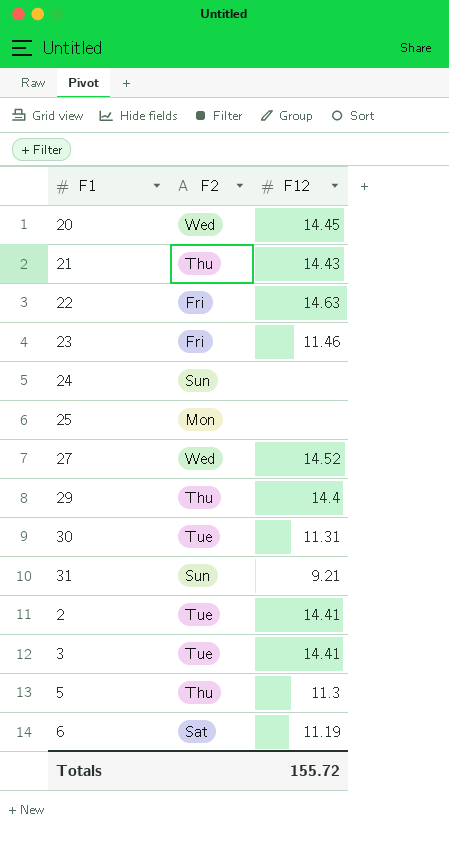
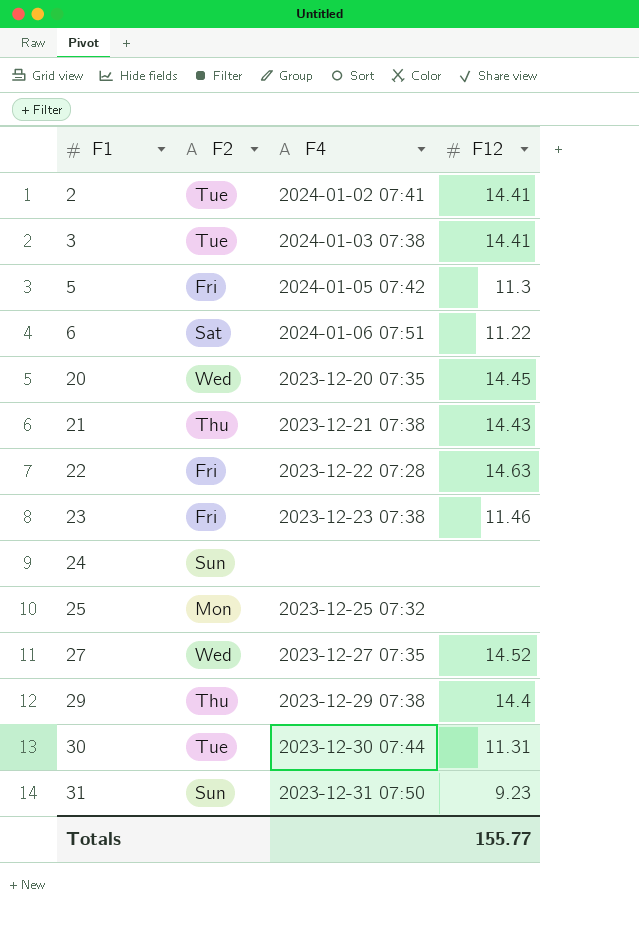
row order: none -> F1 ascending
column F4 | position: none -> 3
5 | F2: Thu -> Fri
6 | F12: 11.19 -> 11.22
31 | F12: 9.21 -> 9.23
Totals | F12: 155.72 -> 155.77

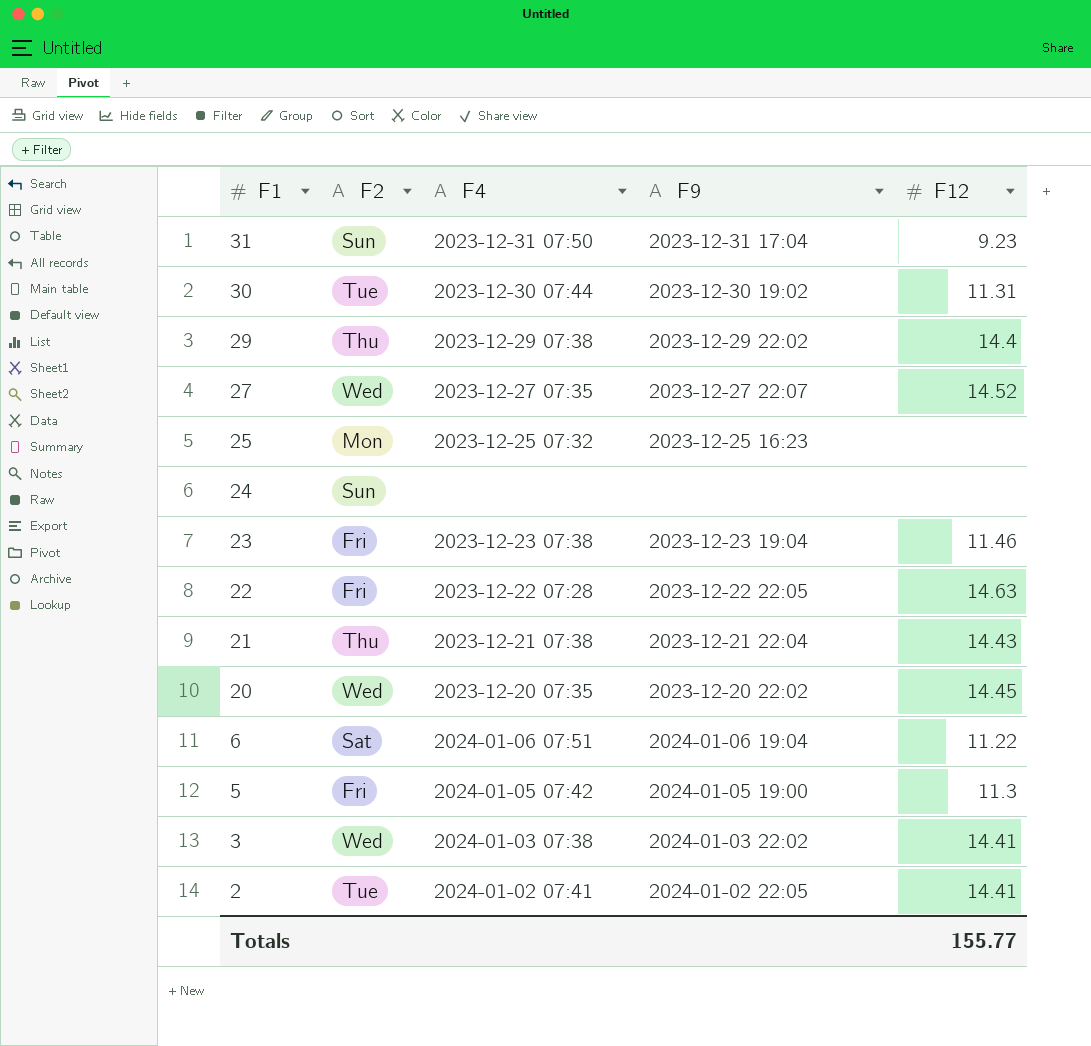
row order: F1 ascending -> F1 descending
column F9 | position: none -> 4
3 | F2: Tue -> Wed

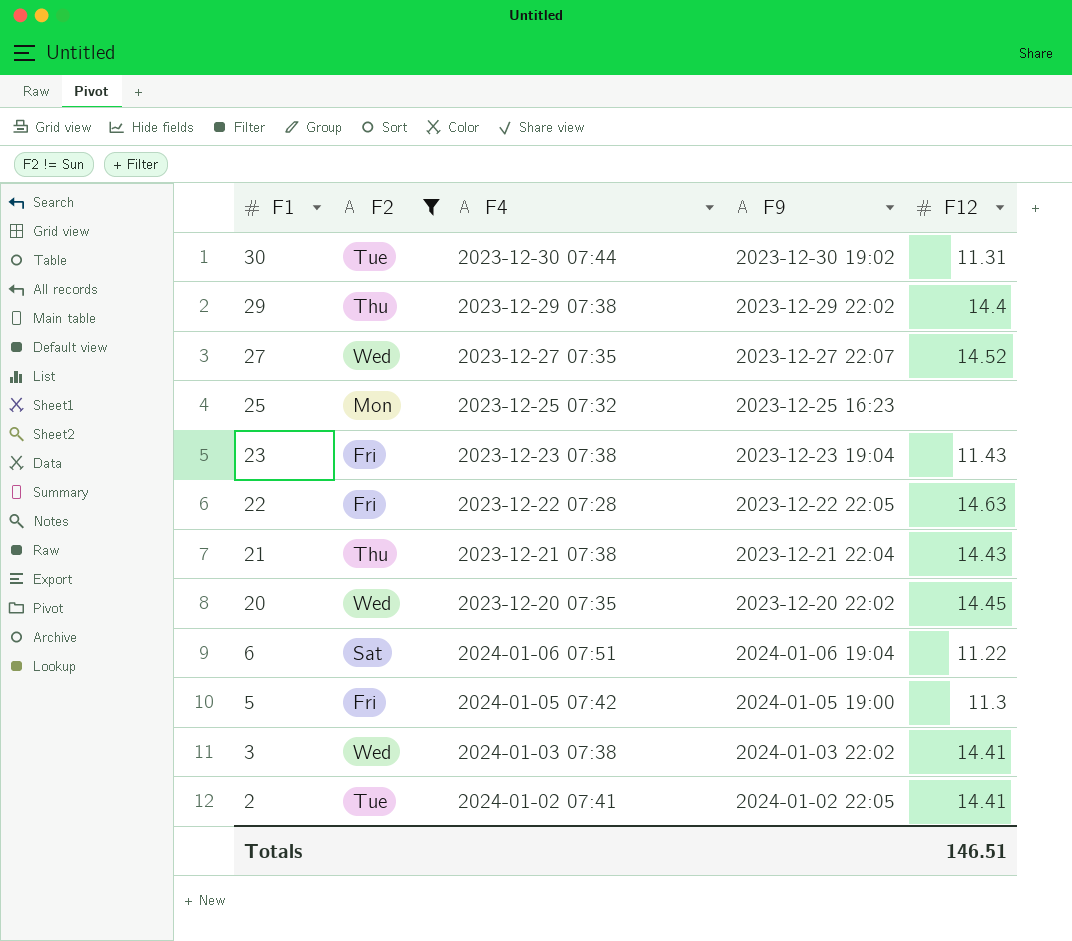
filter: none -> F2 != Sun
23 | F12: 11.46 -> 11.43
Totals | F12: 155.77 -> 146.51

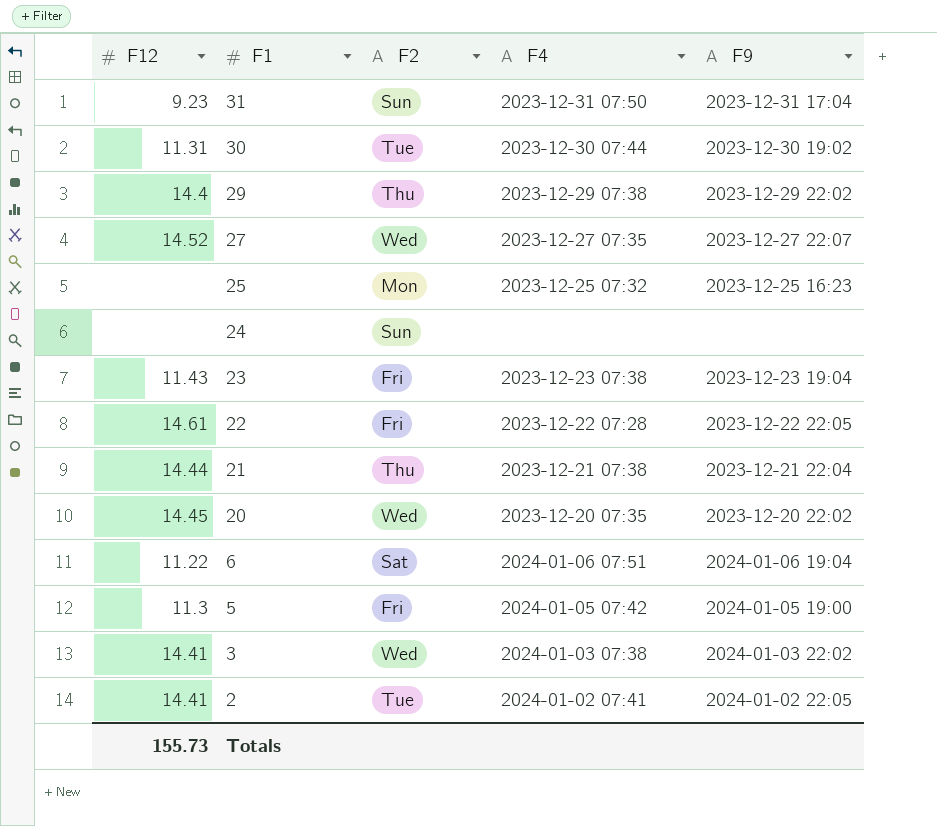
filter: F2 != Sun -> none
column F12 | position: 5 -> 1
22 | F12: 14.63 -> 14.61
21 | F12: 14.43 -> 14.44
Totals | F12: 146.51 -> 155.73

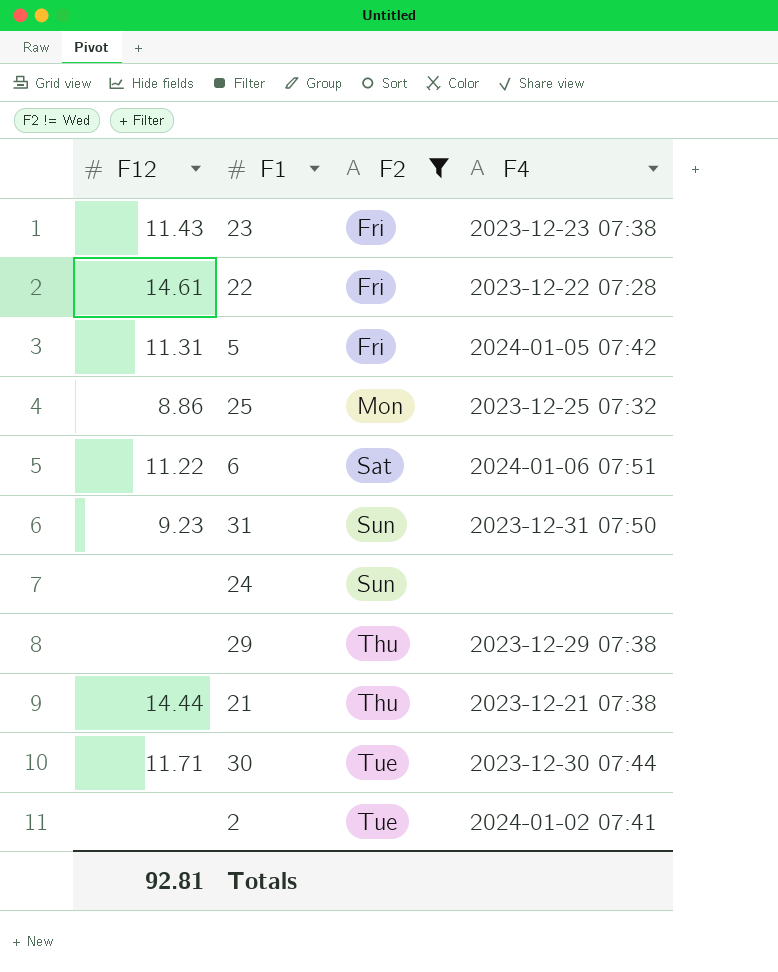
filter: none -> F2 != Wed
row order: F1 descending -> F2 ascending
column F9 | position: 5 -> none
5 | F12: 11.3 -> 11.31
25 | F12: none -> 8.86
29 | F12: 14.4 -> none
30 | F12: 11.31 -> 11.71
2 | F12: 14.41 -> none
Totals | F12: 155.73 -> 92.81

